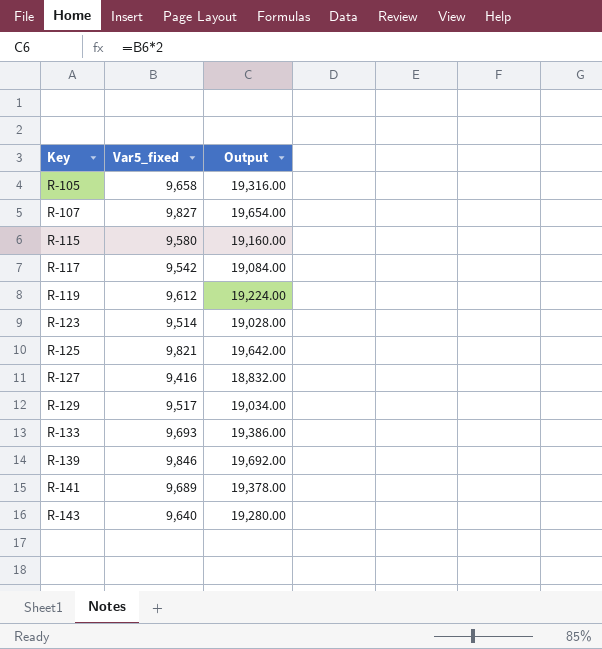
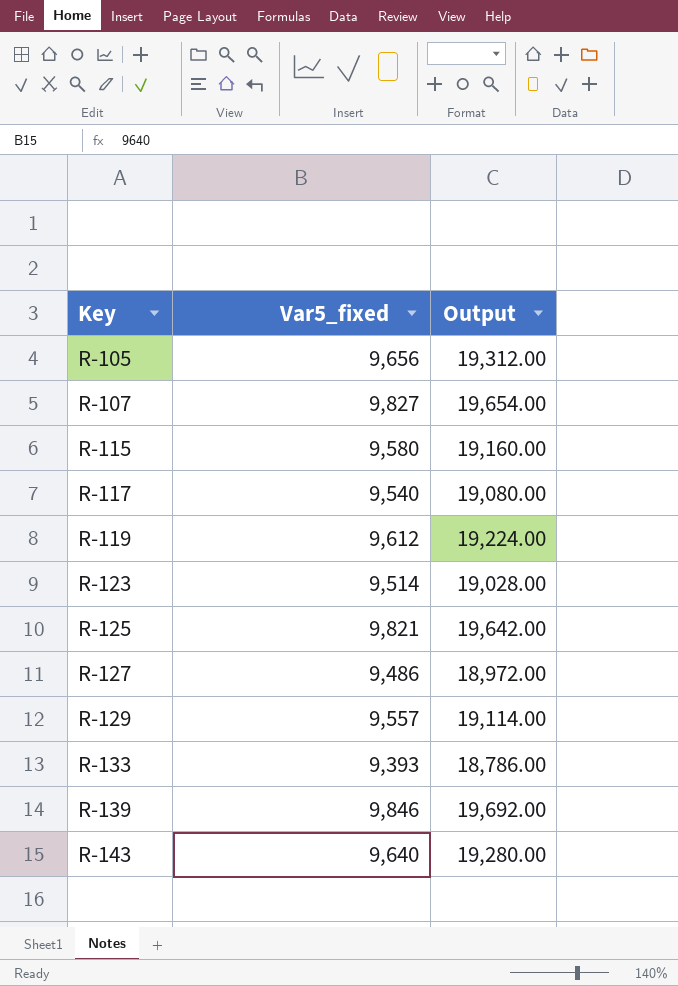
row R-141: 9,689 | 19,378.00 -> none
R-105 | Var5_fixed: 9,658 -> 9,656
R-105 | Output: 19,316.00 -> 19,312.00
R-117 | Var5_fixed: 9,542 -> 9,540
R-117 | Output: 19,084.00 -> 19,080.00
R-127 | Var5_fixed: 9,416 -> 9,486
R-127 | Output: 18,832.00 -> 18,972.00
R-129 | Var5_fixed: 9,517 -> 9,557
R-129 | Output: 19,034.00 -> 19,114.00
R-133 | Var5_fixed: 9,693 -> 9,393
R-133 | Output: 19,386.00 -> 18,786.00

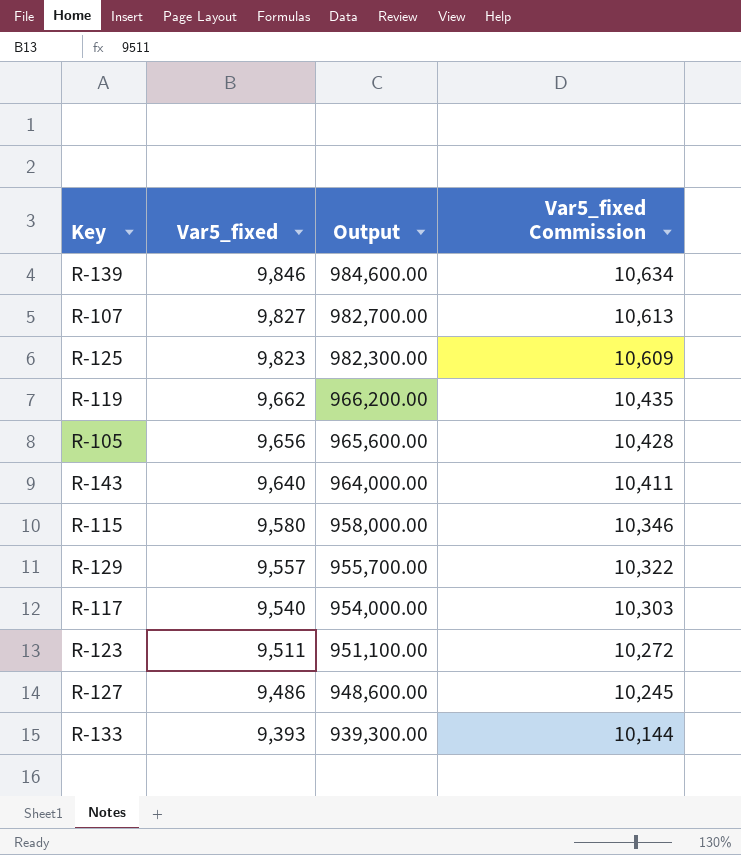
row order: Key ascending -> Var5_fixed descending
column Output | formula: [Var5_fixed] * 2 -> [Var5_fixed] * 100
column Var5_fixed Commission | formula: none -> [Var5_fixed] * 1.08
R-125 | Var5_fixed: 9,821 -> 9,823
R-119 | Var5_fixed: 9,612 -> 9,662
R-123 | Var5_fixed: 9,514 -> 9,511

